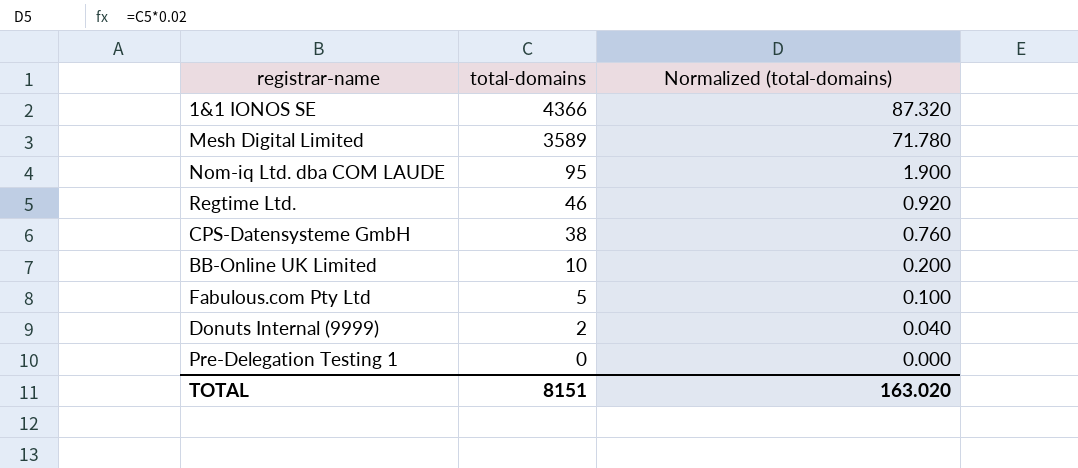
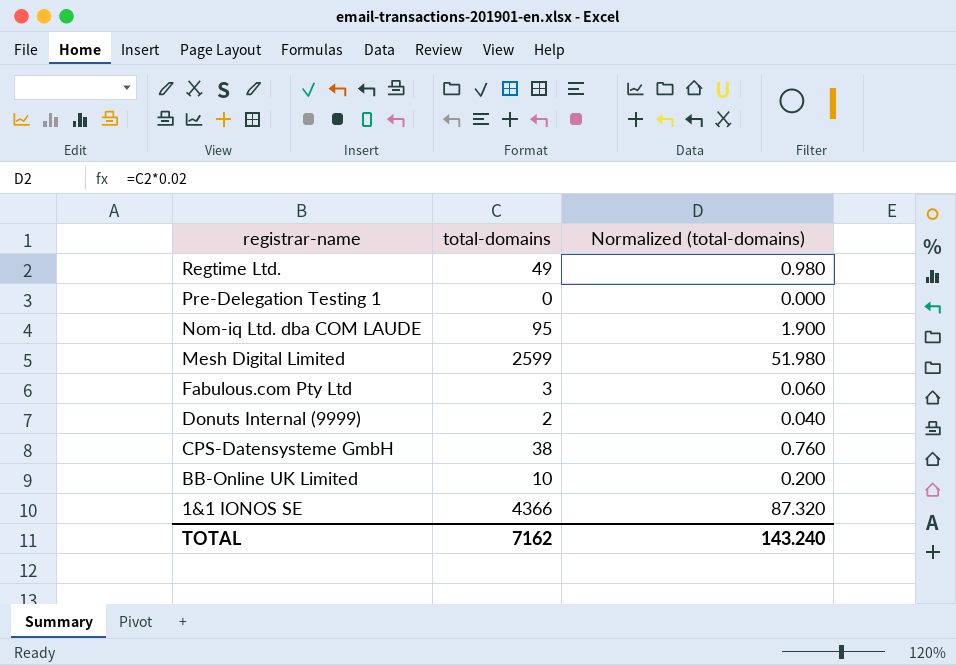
row order: total-domains descending -> registrar-name descending
Regtime Ltd. | total-domains: 46 -> 49
Regtime Ltd. | Normalized (total-domains): 0.920 -> 0.980
Mesh Digital Limited | total-domains: 3589 -> 2599
Mesh Digital Limited | Normalized (total-domains): 71.780 -> 51.980
Fabulous.com Pty Ltd | total-domains: 5 -> 3
Fabulous.com Pty Ltd | Normalized (total-domains): 0.100 -> 0.060
TOTAL | total-domains: 8151 -> 7162
TOTAL | Normalized (total-domains): 163.020 -> 143.240

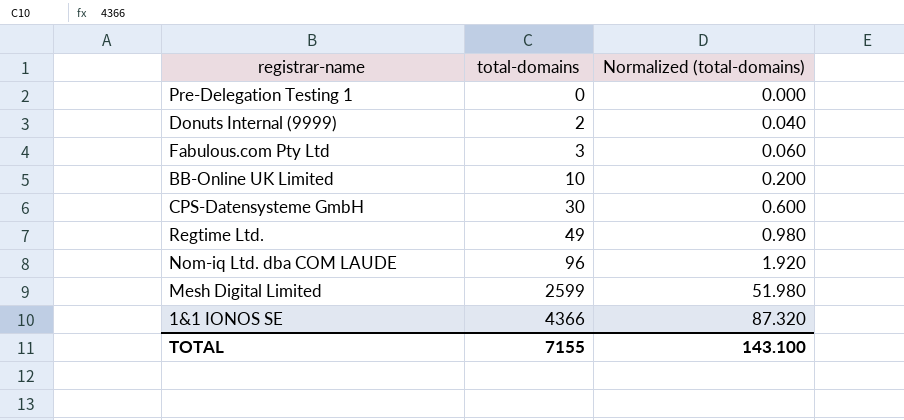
row order: registrar-name descending -> total-domains ascending
CPS-Datensysteme GmbH | total-domains: 38 -> 30
CPS-Datensysteme GmbH | Normalized (total-domains): 0.760 -> 0.600
Nom-iq Ltd. dba COM LAUDE | total-domains: 95 -> 96
Nom-iq Ltd. dba COM LAUDE | Normalized (total-domains): 1.900 -> 1.920
TOTAL | total-domains: 7162 -> 7155
TOTAL | Normalized (total-domains): 143.240 -> 143.100

